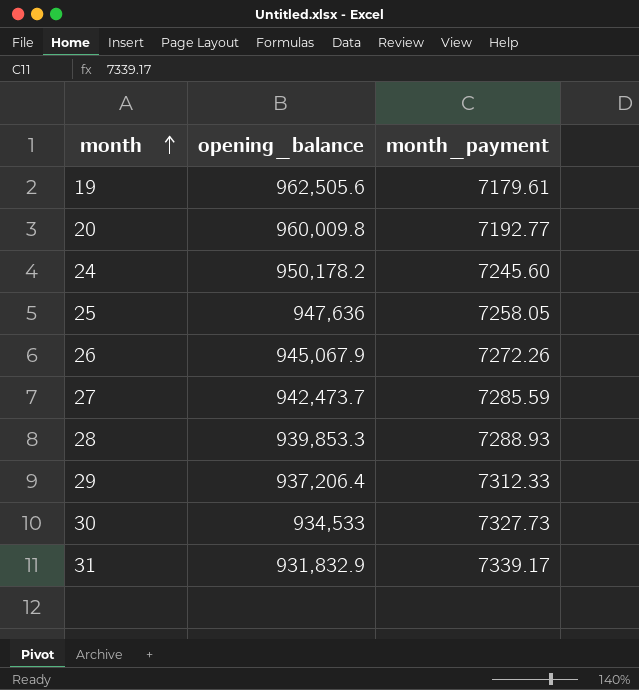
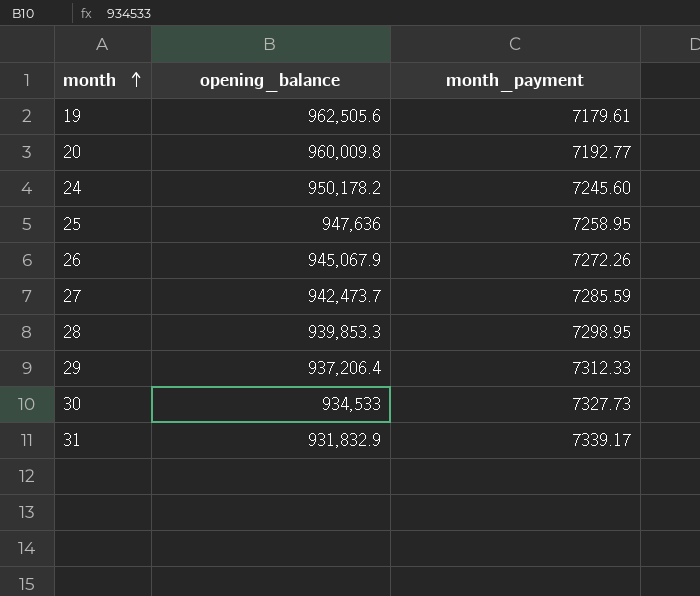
25 | month_payment: 7258.05 -> 7258.95
28 | month_payment: 7288.93 -> 7298.95

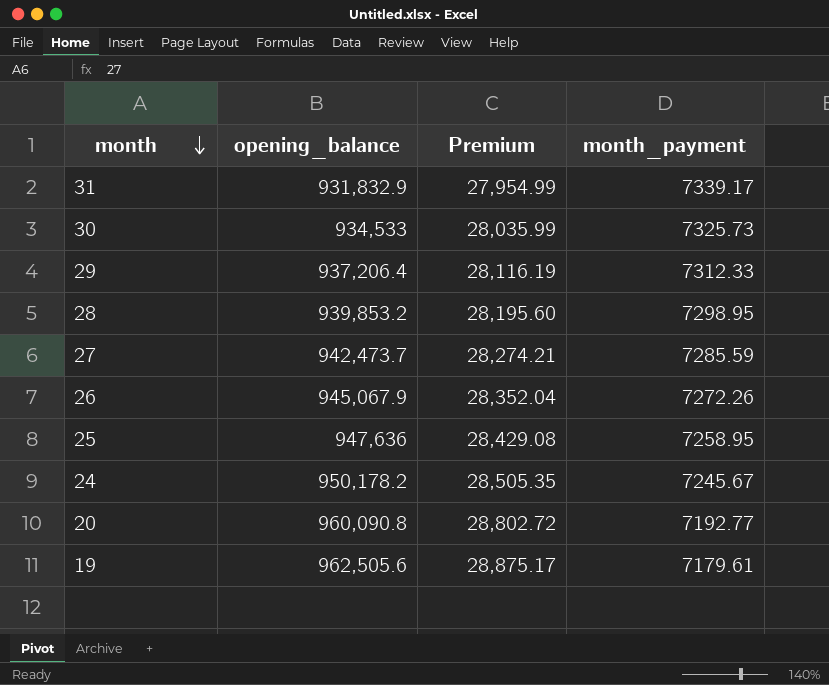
row order: month ascending -> month descending
column Premium | formula: none -> [opening_balance] * 0.03
30 | month_payment: 7327.73 -> 7325.73
28 | opening_balance: 939,853.3 -> 939,853.2
24 | month_payment: 7245.60 -> 7245.67
20 | opening_balance: 960,009.8 -> 960,090.8

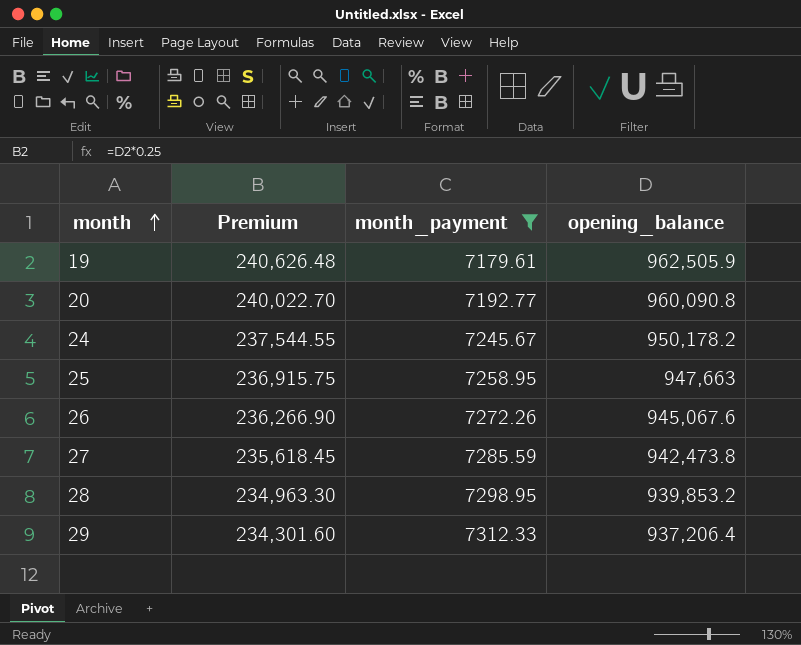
filter: none -> month_payment <= 7312.33
row order: month descending -> month ascending
column Premium | formula: [opening_balance] * 0.03 -> [opening_balance] * 0.25
column opening_balance | position: 2 -> 4
19 | opening_balance: 962,505.6 -> 962,505.9
25 | opening_balance: 947,636 -> 947,663
26 | opening_balance: 945,067.9 -> 945,067.6
27 | opening_balance: 942,473.7 -> 942,473.8

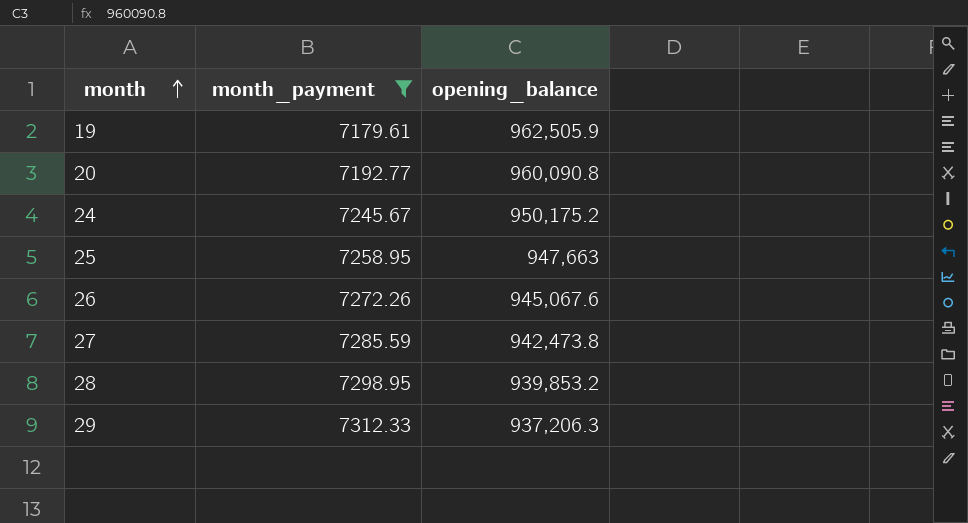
column Premium | formula: [opening_balance] * 0.25 -> none
24 | opening_balance: 950,178.2 -> 950,175.2
29 | opening_balance: 937,206.4 -> 937,206.3

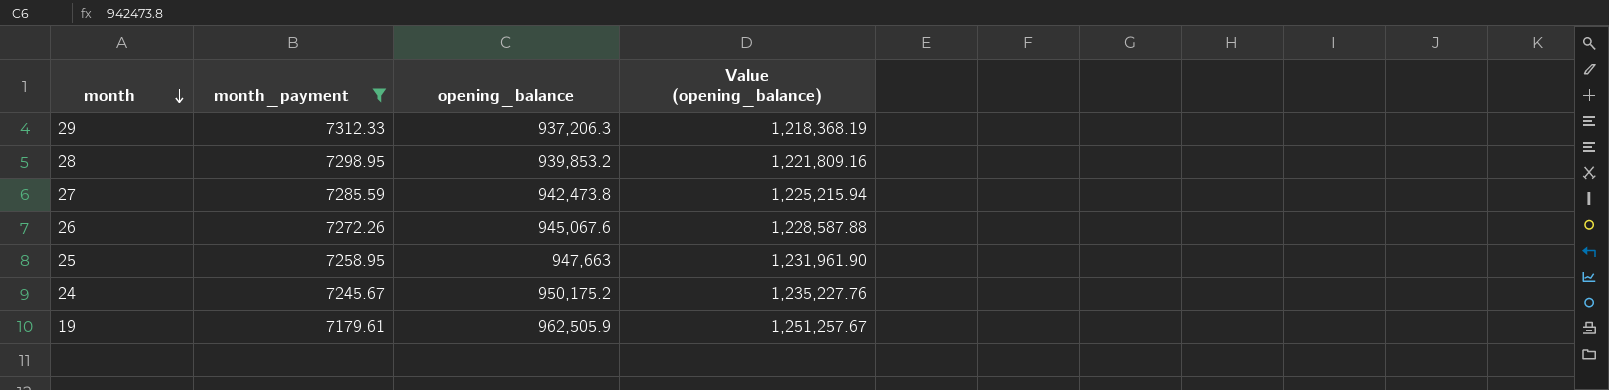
row order: month ascending -> month descending
column Value (opening_balance) | formula: none -> [opening_balance] * 1.3
row 20: 7192.77 | 960,090.8 -> none

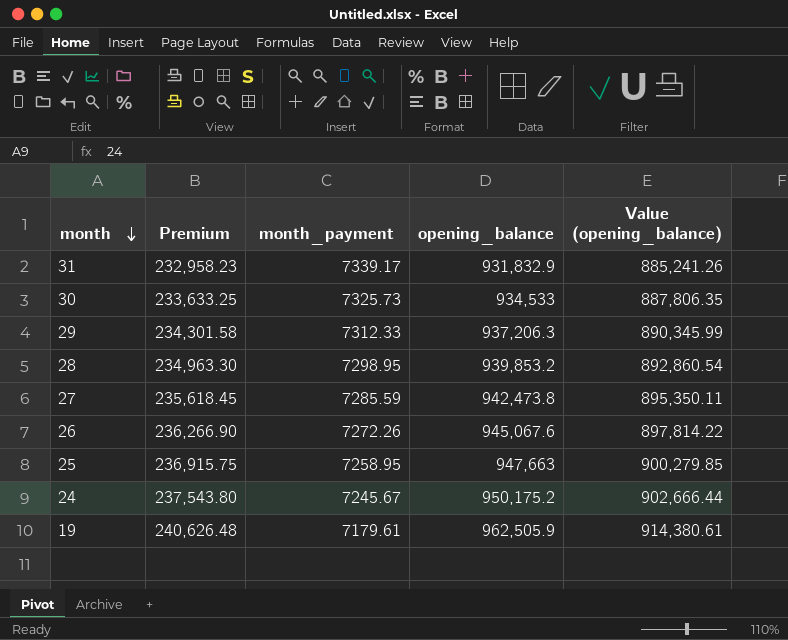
filter: month_payment <= 7312.33 -> none
column Premium | formula: none -> [opening_balance] * 0.25
column Value (opening_balance) | formula: [opening_balance] * 1.3 -> [opening_balance] * 0.95

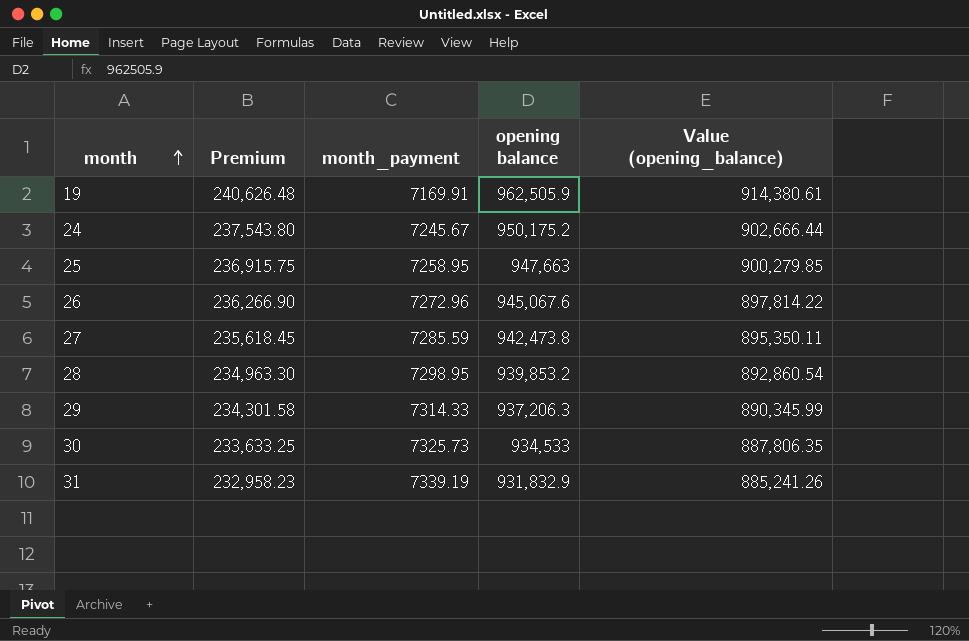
row order: month descending -> month ascending
column name: opening_balance -> opening balance
19 | month_payment: 7179.61 -> 7169.91
26 | month_payment: 7272.26 -> 7272.96
29 | month_payment: 7312.33 -> 7314.33
31 | month_payment: 7339.17 -> 7339.19

